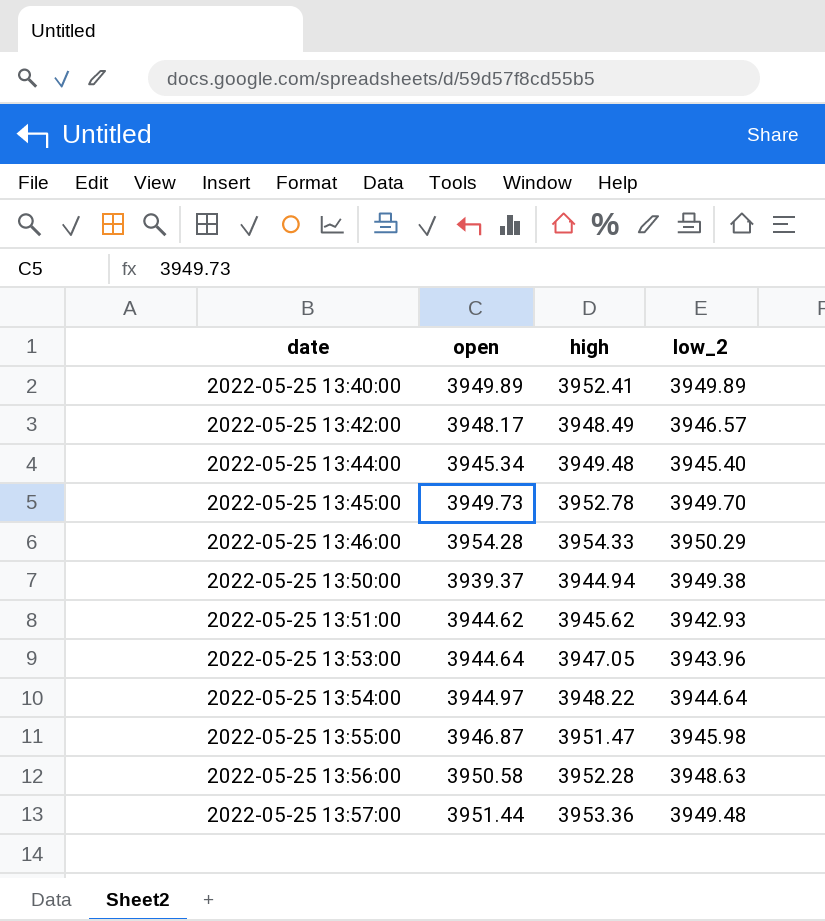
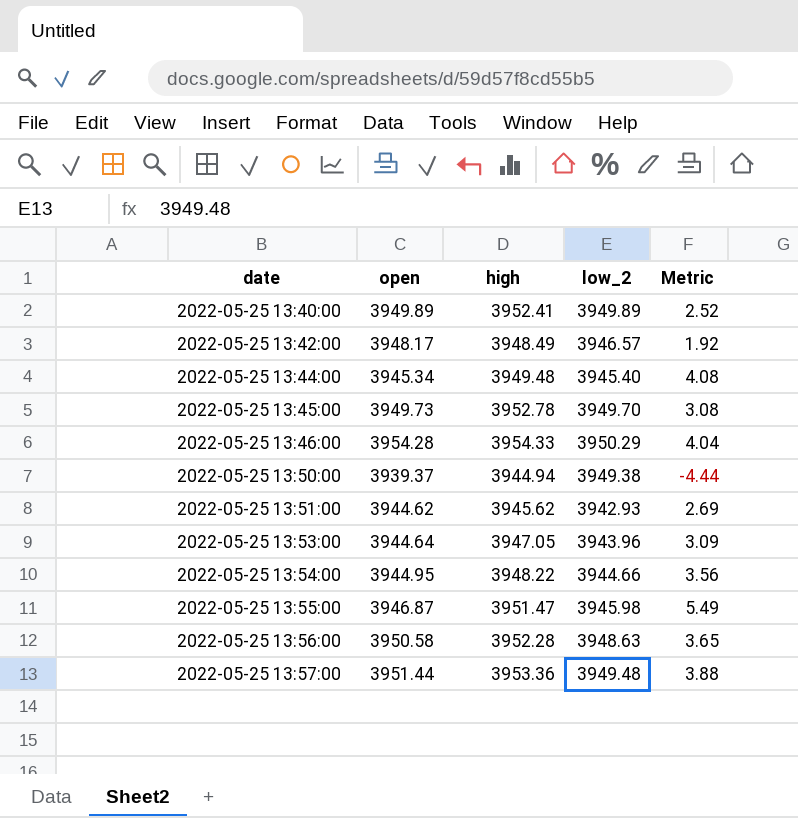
column Metric | formula: none -> [high] - [low_2]
2022-05-25 13:54:00 | open: 3944.97 -> 3944.95
2022-05-25 13:54:00 | low_2: 3944.64 -> 3944.66

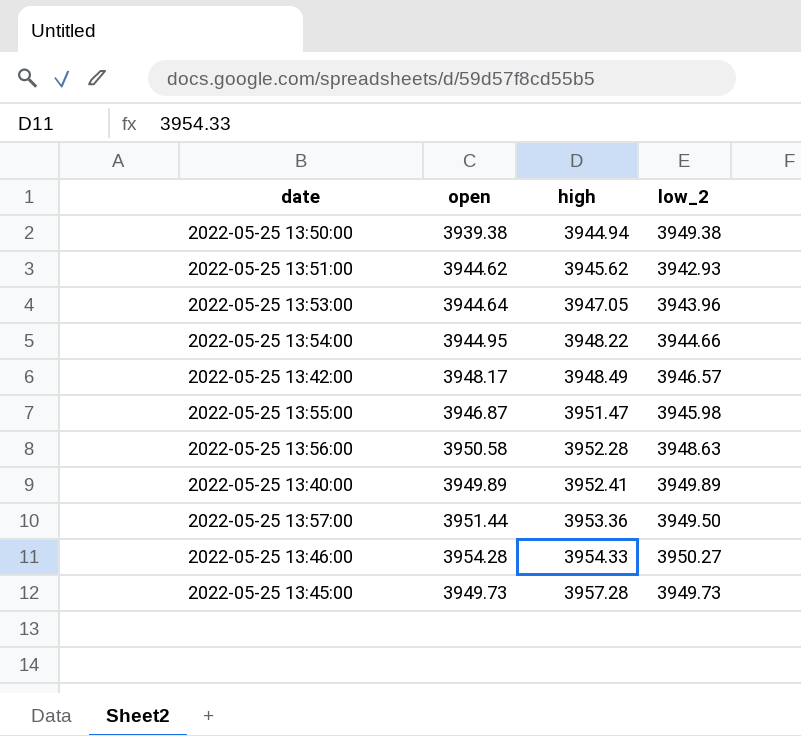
row order: date ascending -> high ascending
column Metric | formula: [high] - [low_2] -> none
row 2022-05-25 13:44:00: 3945.34 | 3949.48 | 3945.40 | 4.08 -> none
2022-05-25 13:50:00 | open: 3939.37 -> 3939.38
2022-05-25 13:57:00 | low_2: 3949.48 -> 3949.50
2022-05-25 13:46:00 | low_2: 3950.29 -> 3950.27
2022-05-25 13:45:00 | high: 3952.78 -> 3957.28
2022-05-25 13:45:00 | low_2: 3949.70 -> 3949.73

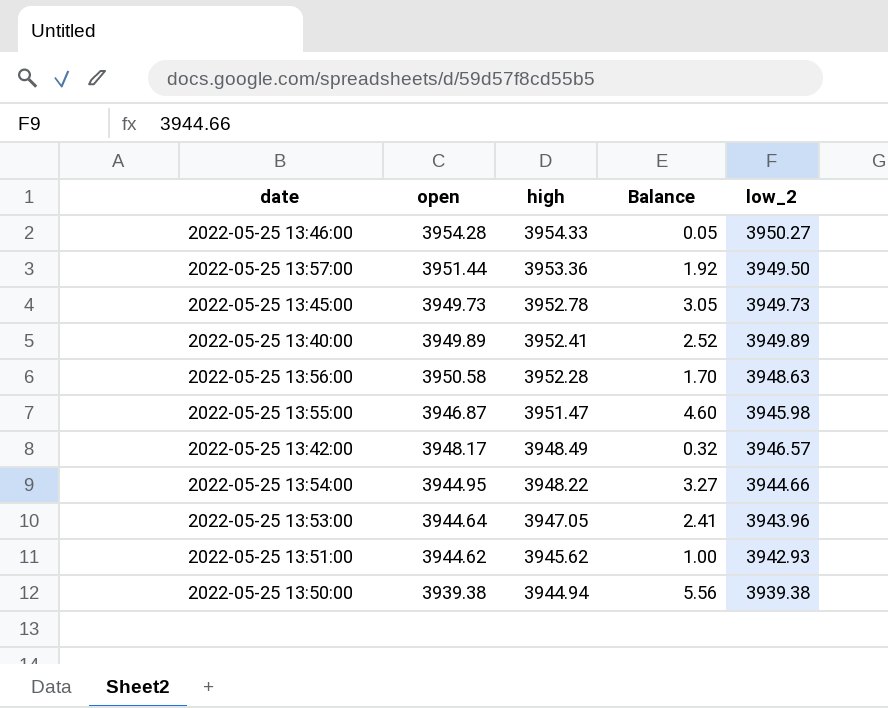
row order: high ascending -> high descending
column Balance | formula: none -> [high] - [open]
2022-05-25 13:45:00 | high: 3957.28 -> 3952.78
2022-05-25 13:50:00 | low_2: 3949.38 -> 3939.38

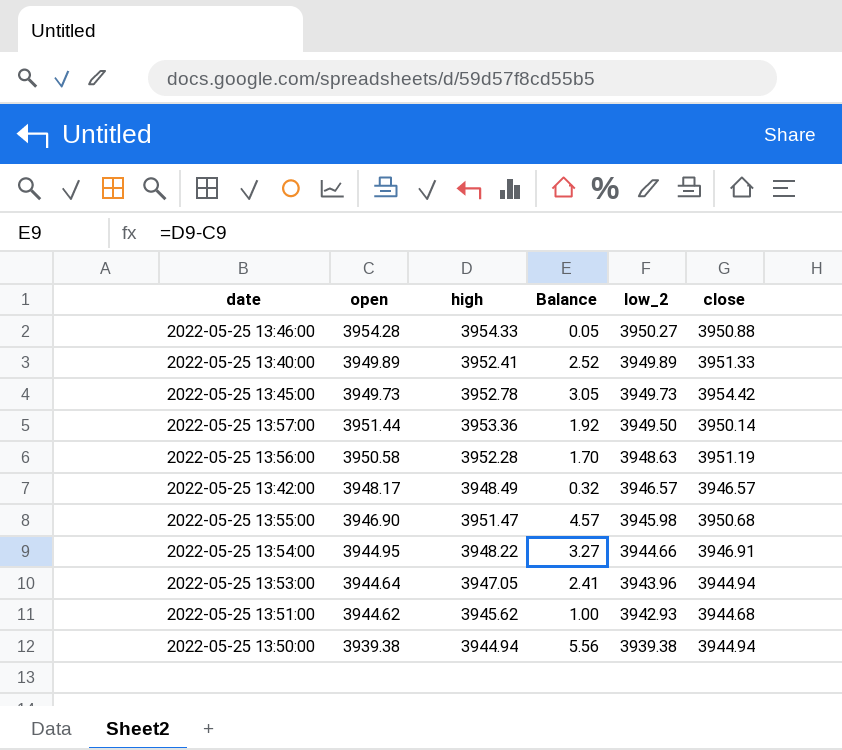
row order: high descending -> low_2 descending
column close | position: none -> 6
2022-05-25 13:55:00 | open: 3946.87 -> 3946.90
2022-05-25 13:55:00 | Balance: 4.60 -> 4.57

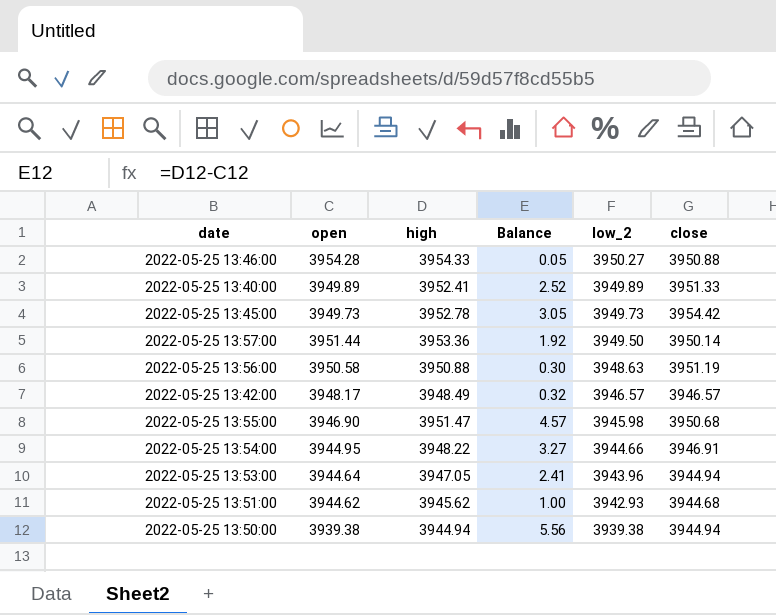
2022-05-25 13:56:00 | high: 3952.28 -> 3950.88
2022-05-25 13:56:00 | Balance: 1.70 -> 0.30

